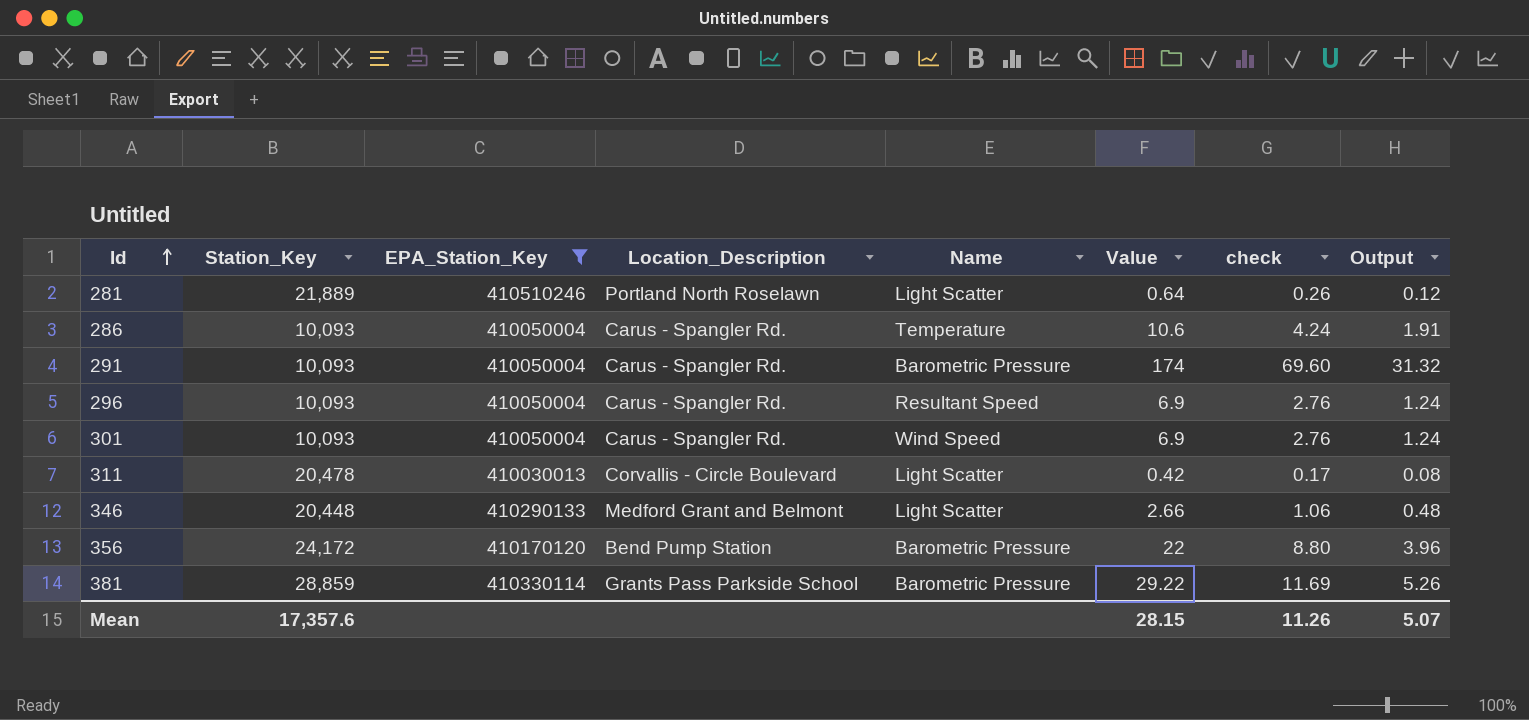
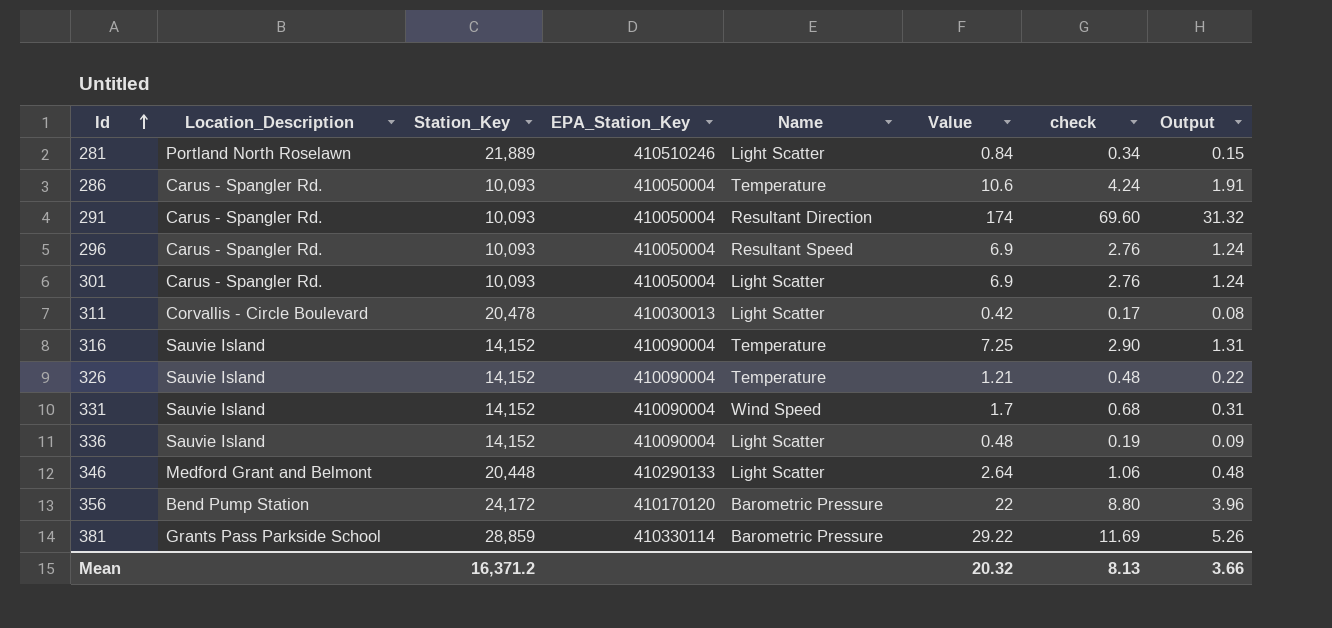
filter: EPA_Station_Key != 410090004 -> none
column Location_Description | position: 4 -> 2
281 | Value: 0.64 -> 0.84
281 | check: 0.26 -> 0.34
281 | Output: 0.12 -> 0.15
291 | Name: Barometric Pressure -> Resultant Direction
301 | Name: Wind Speed -> Light Scatter
346 | Value: 2.66 -> 2.64
Mean | Station_Key: 17,357.6 -> 16,371.2
Mean | Value: 28.15 -> 20.32
Mean | check: 11.26 -> 8.13
Mean | Output: 5.07 -> 3.66

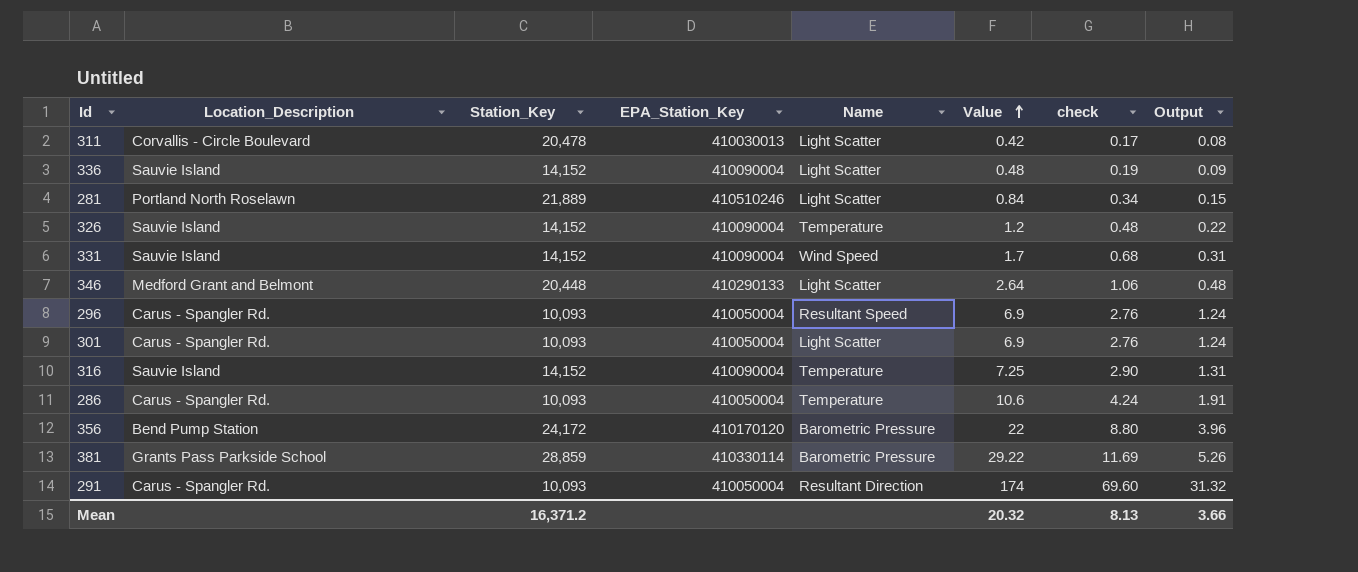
row order: Id ascending -> Value ascending
326 | Value: 1.21 -> 1.2

